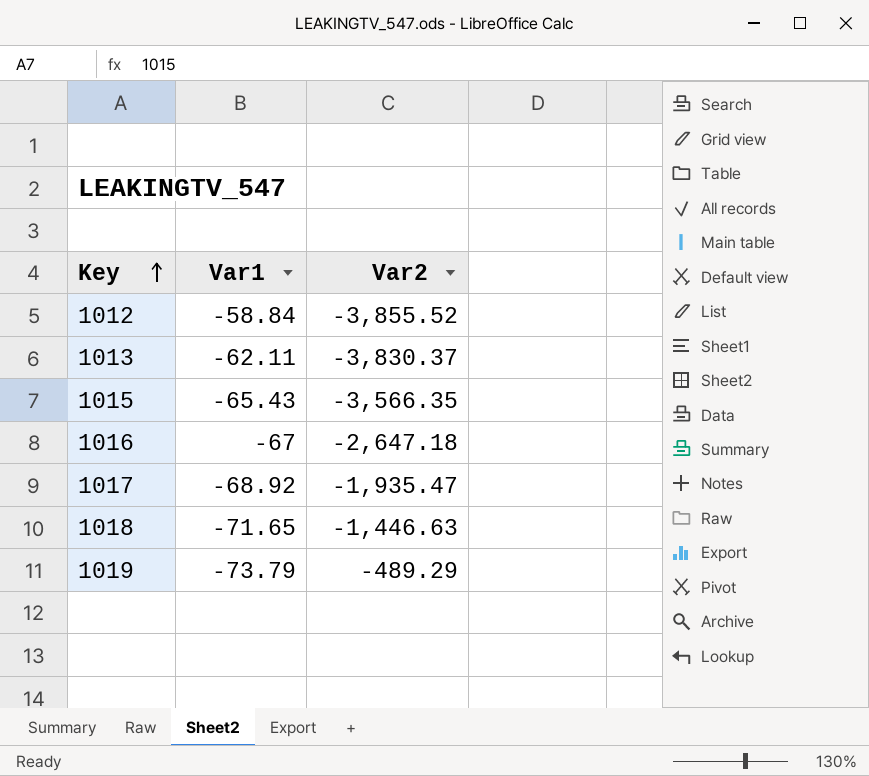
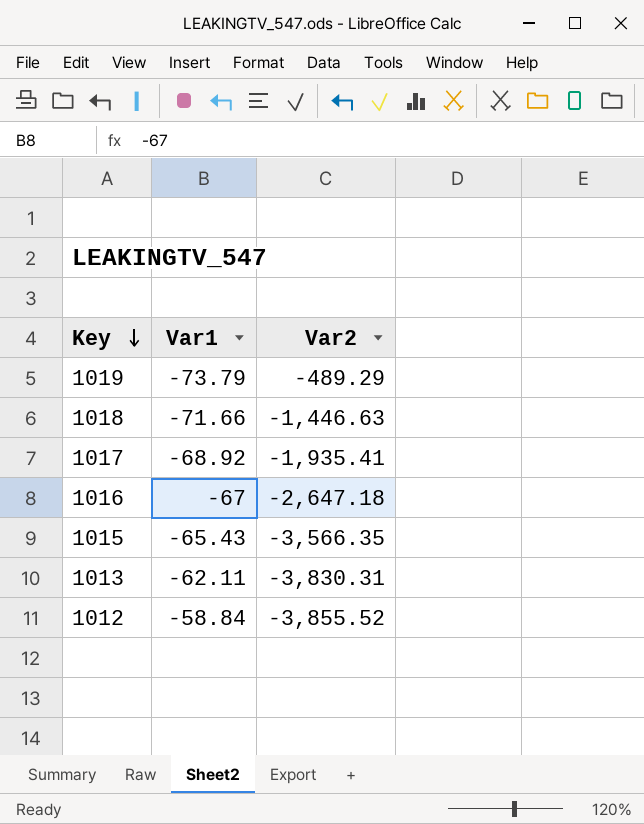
row order: Key ascending -> Key descending
1018 | Var1: -71.65 -> -71.66
1017 | Var2: -1,935.47 -> -1,935.41
1013 | Var2: -3,830.37 -> -3,830.31

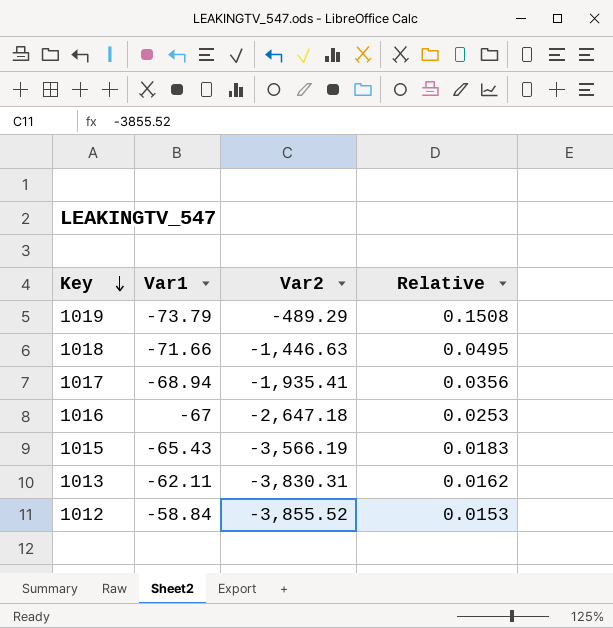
column Relative | formula: none -> [Var1] / [Var2]
1017 | Var1: -68.92 -> -68.94
1015 | Var2: -3,566.35 -> -3,566.19

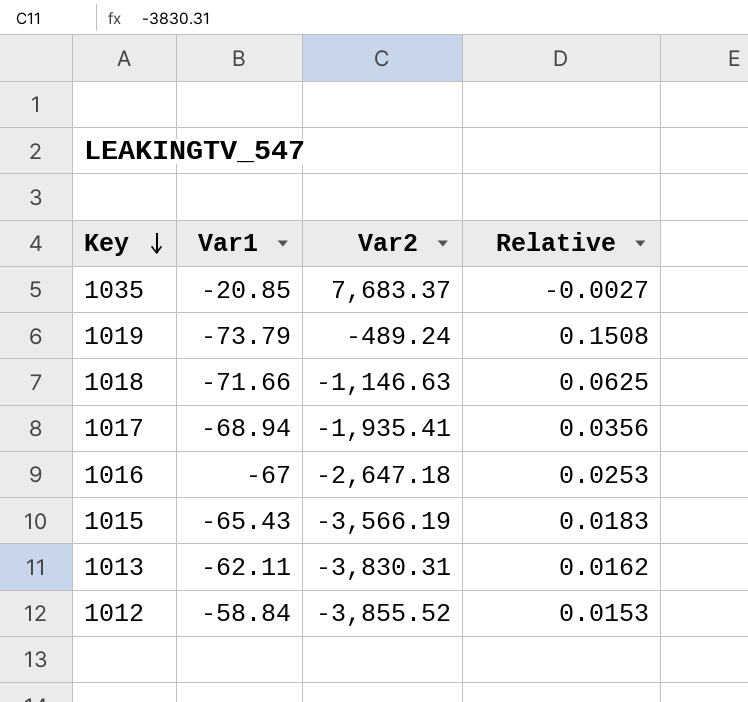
row 1035: none -> -20.85 | 7,683.37 | -0.0027
1019 | Var2: -489.29 -> -489.24
1018 | Var2: -1,446.63 -> -1,146.63
1018 | Relative: 0.0495 -> 0.0625

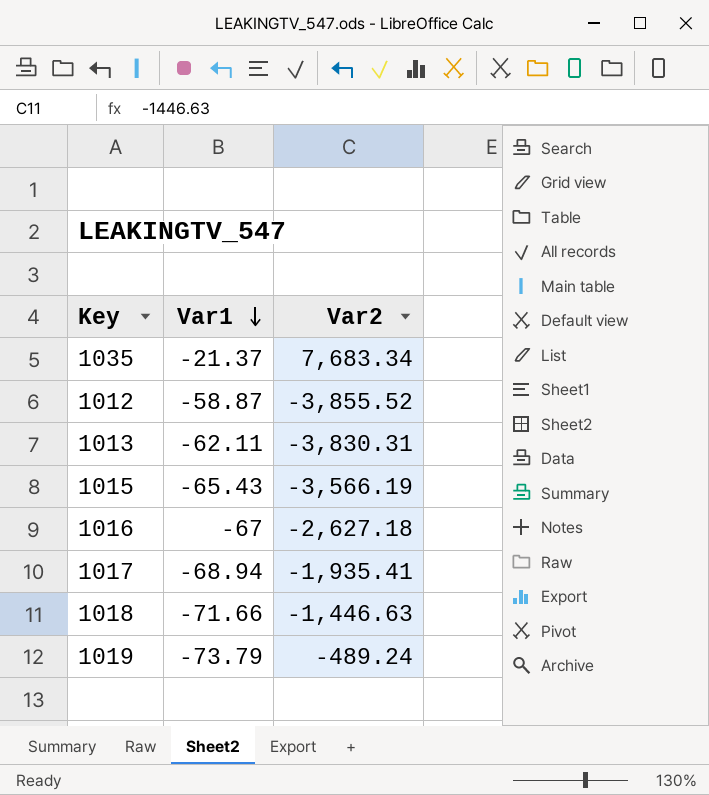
row order: Key descending -> Var1 descending
column Relative | formula: [Var1] / [Var2] -> none
1035 | Var1: -20.85 -> -21.37
1035 | Var2: 7,683.37 -> 7,683.34
1012 | Var1: -58.84 -> -58.87
1016 | Var2: -2,647.18 -> -2,627.18
1018 | Var2: -1,146.63 -> -1,446.63

